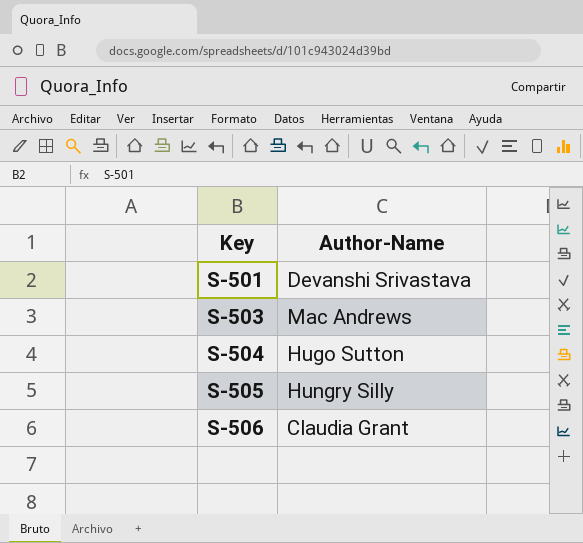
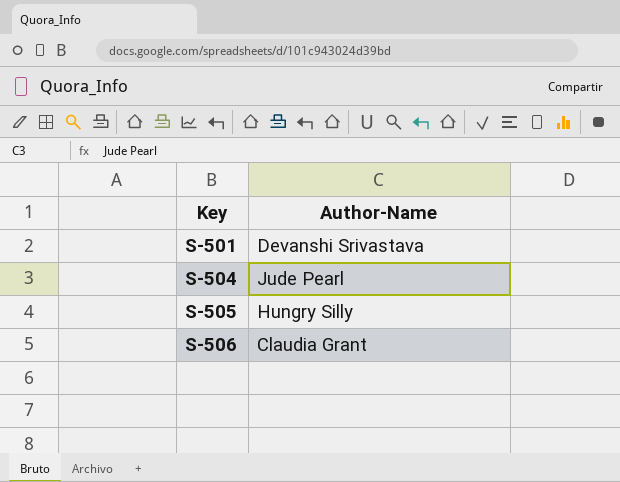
row S-503: Mac Andrews -> none
S-504 | Author-Name: Hugo Sutton -> Jude Pearl

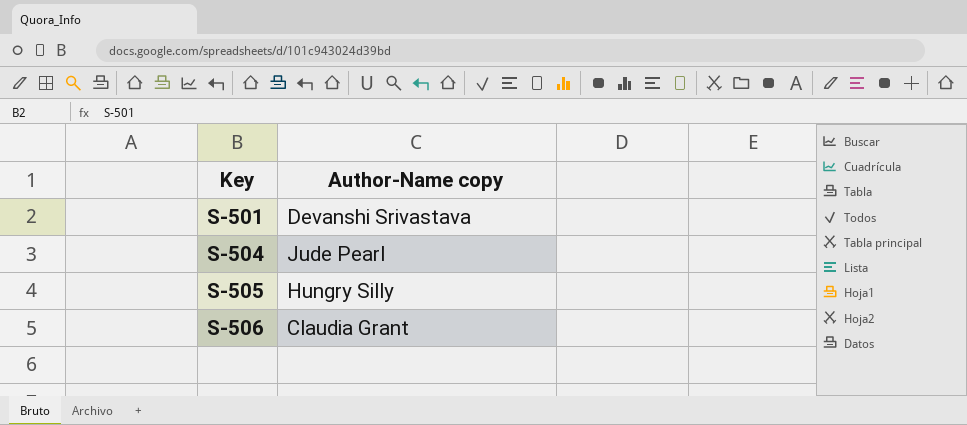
column name: Author-Name -> Author-Name copy

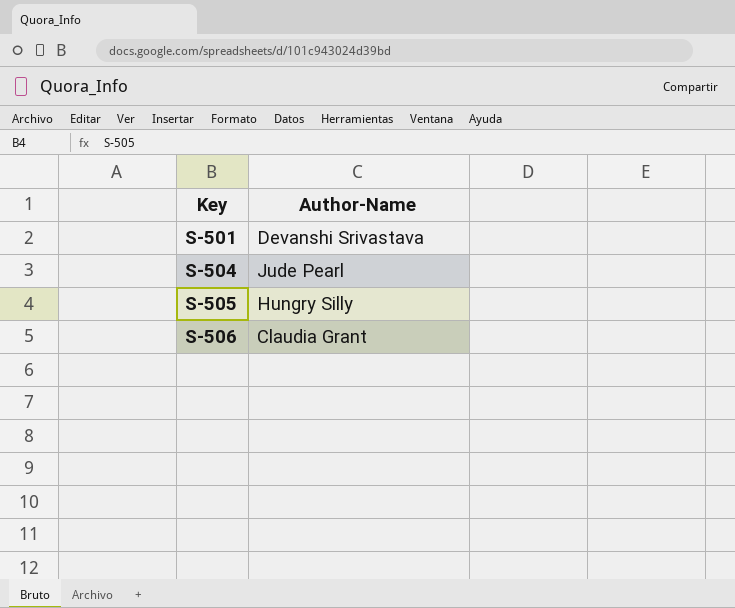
column name: Author-Name copy -> Author-Name

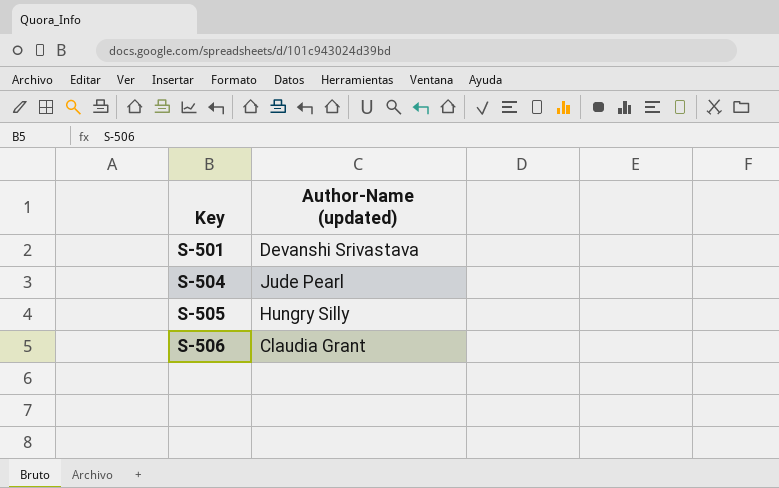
column name: Author-Name -> Author-Name (updated)

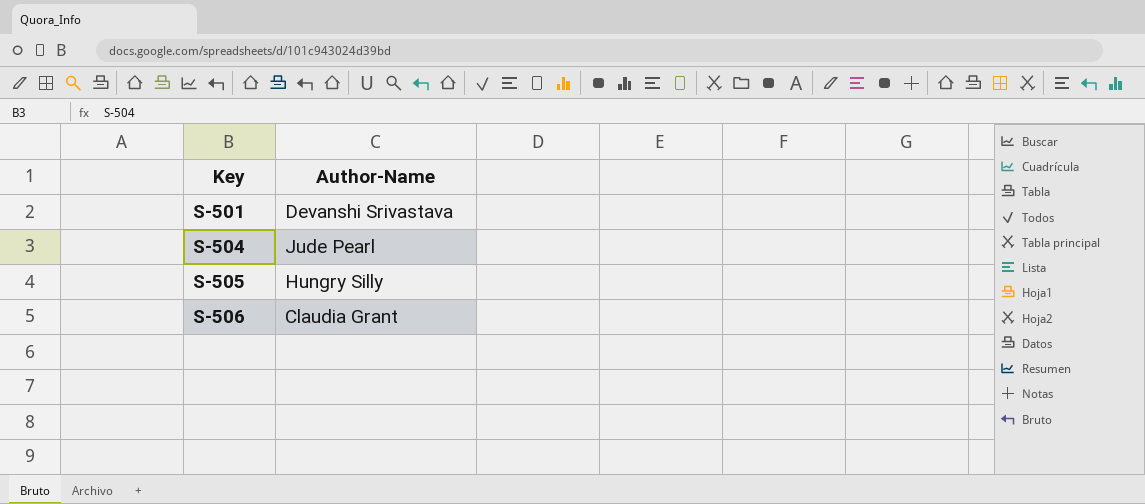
column name: Author-Name (updated) -> Author-Name

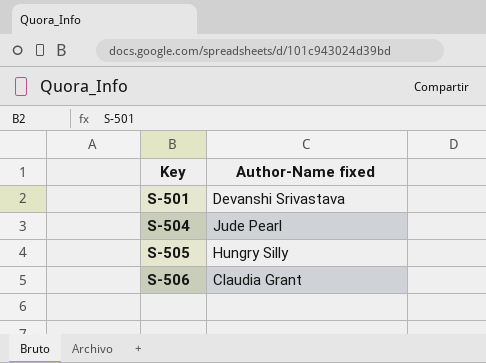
column name: Author-Name -> Author-Name fixed

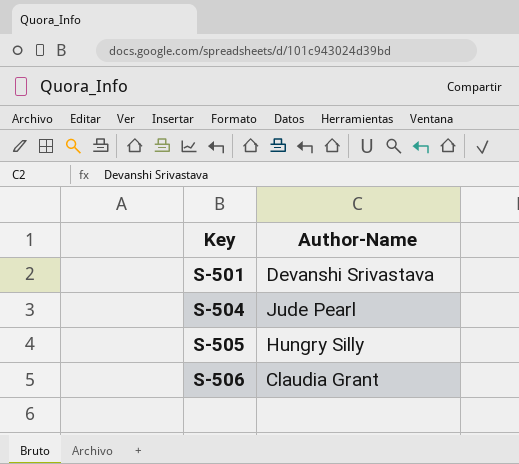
column name: Author-Name fixed -> Author-Name

